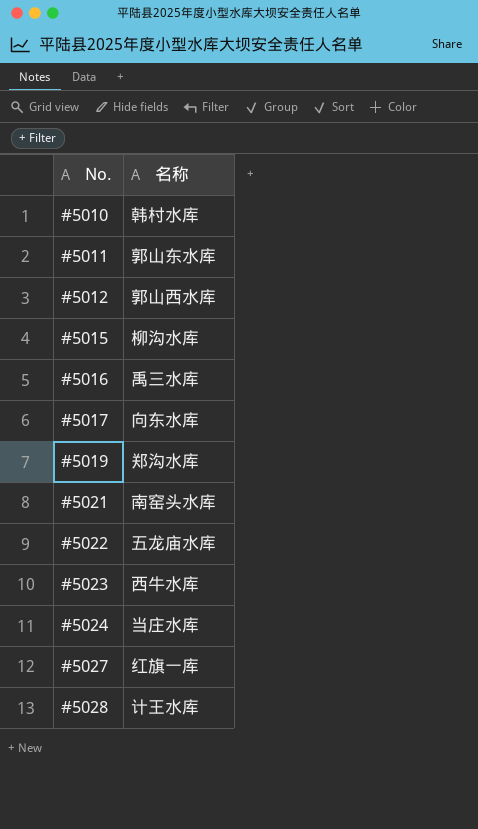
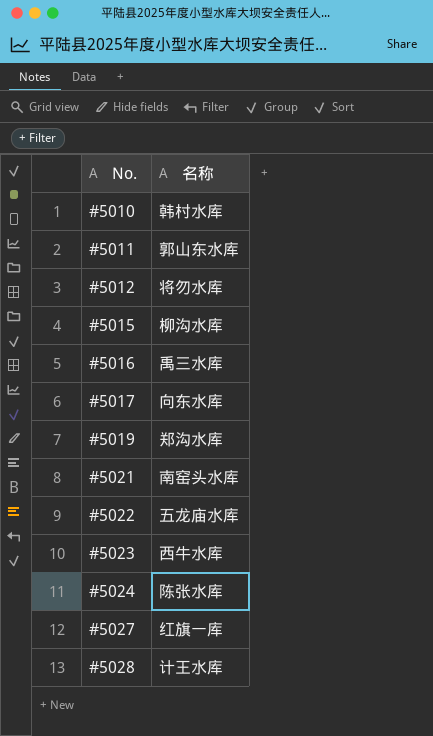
#5012 | 名称: 郭山西水库 -> 将勿水库
#5024 | 名称: 当庄水库 -> 陈张水库

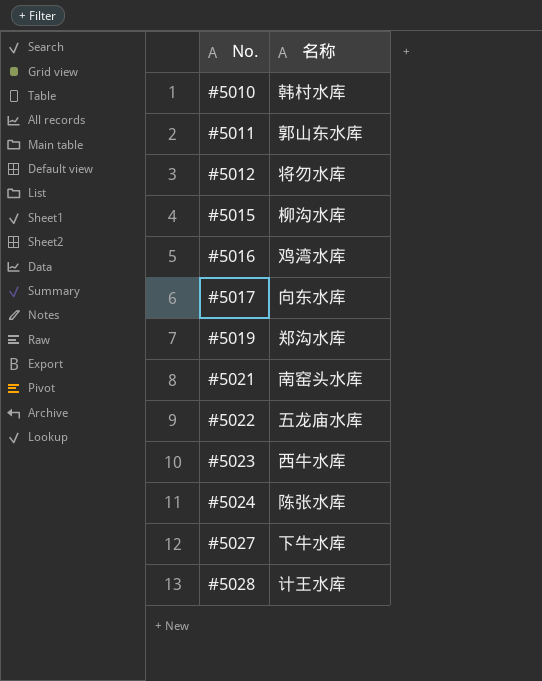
#5016 | 名称: 禹三水库 -> 鸡湾水库
#5027 | 名称: 红旗一库 -> 下牛水库

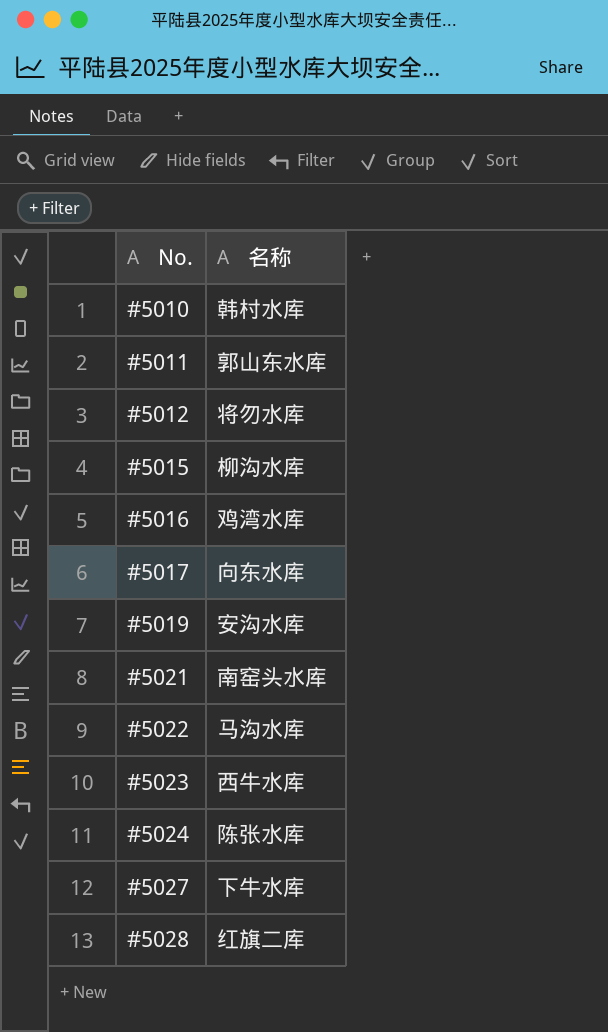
#5019 | 名称: 郑沟水库 -> 安沟水库
#5022 | 名称: 五龙庙水库 -> 马沟水库
#5028 | 名称: 计王水库 -> 红旗二库

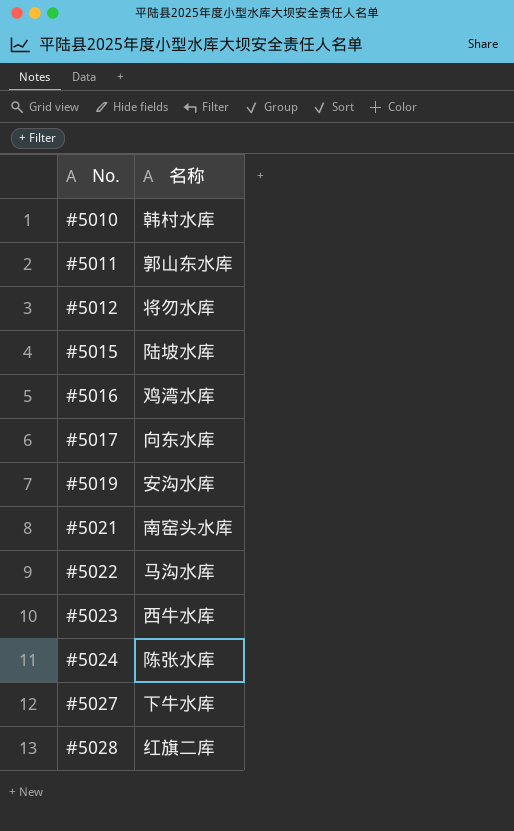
#5015 | 名称: 柳沟水库 -> 陆坡水库

